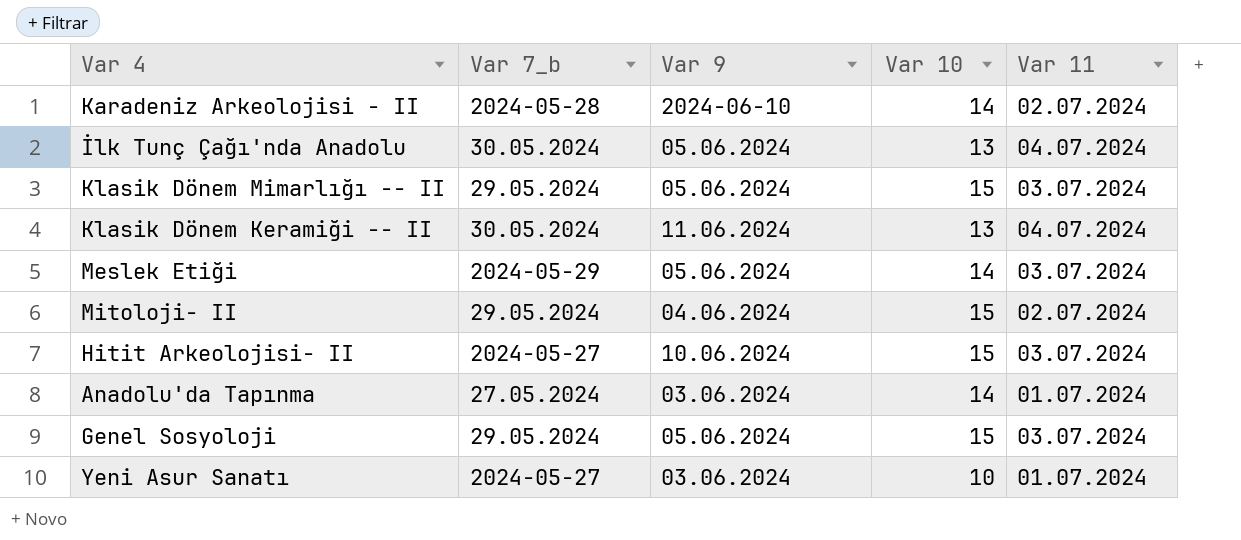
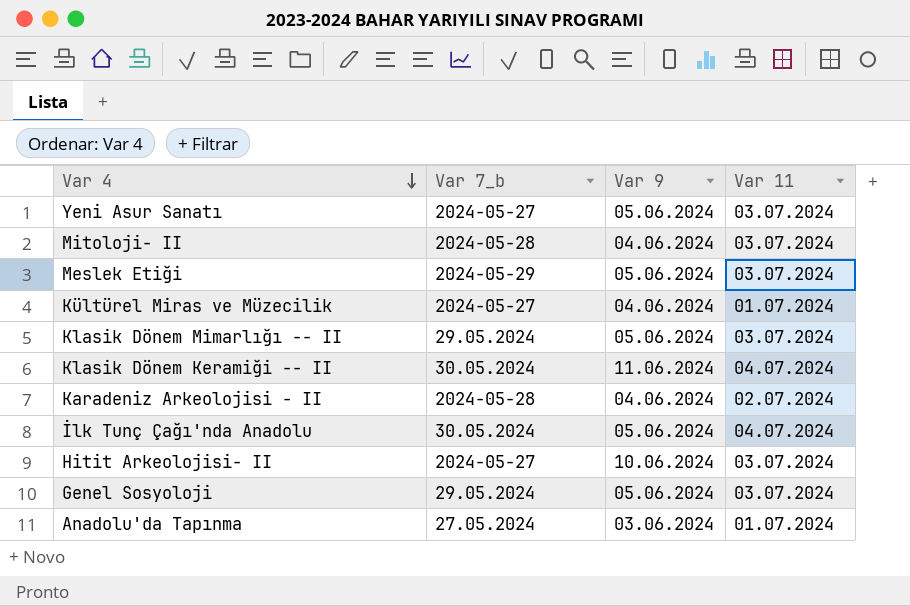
row order: none -> Var 4 descending
column Var 10 | position: 4 -> none
Yeni Asur Sanatı | Var 9: 03.06.2024 -> 05.06.2024
Yeni Asur Sanatı | Var 11: 01.07.2024 -> 03.07.2024
Mitoloji- II | Var 7_b: 29.05.2024 -> 2024-05-28
Mitoloji- II | Var 11: 02.07.2024 -> 03.07.2024
row Kültürel Miras ve Müzecilik: none -> 2024-05-27 | 04.06.2024 | 01.07.2024
Karadeniz Arkeolojisi - II | Var 9: 2024-06-10 -> 04.06.2024

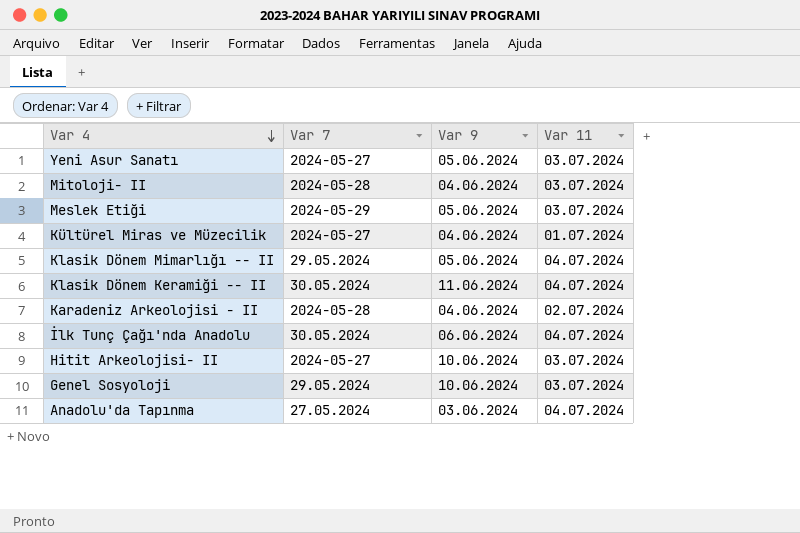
column name: Var 7_b -> Var 7
Klasik Dönem Mimarlığı -- II | Var 11: 03.07.2024 -> 04.07.2024
İlk Tunç Çağı'nda Anadolu | Var 9: 05.06.2024 -> 06.06.2024
Genel Sosyoloji | Var 9: 05.06.2024 -> 10.06.2024
Anadolu'da Tapınma | Var 11: 01.07.2024 -> 04.07.2024

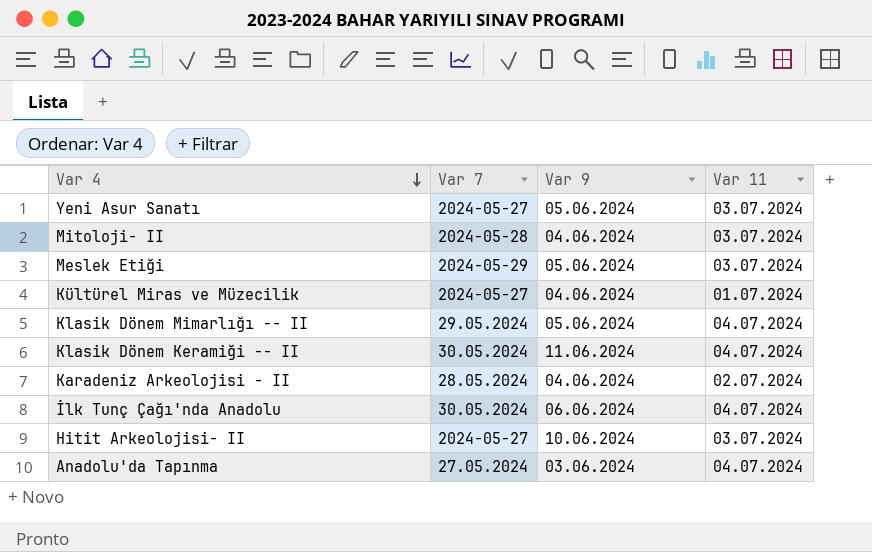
row Genel Sosyoloji: 29.05.2024 | 10.06.2024 | 03.07.2024 -> none
Karadeniz Arkeolojisi - II | Var 7: 2024-05-28 -> 28.05.2024

